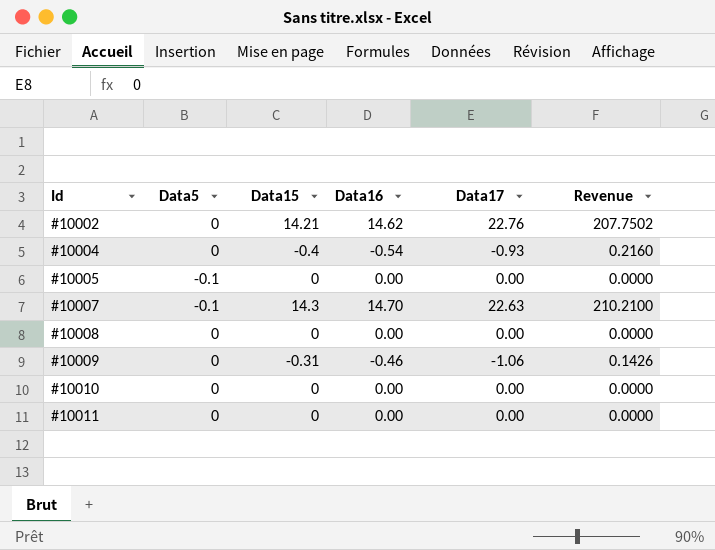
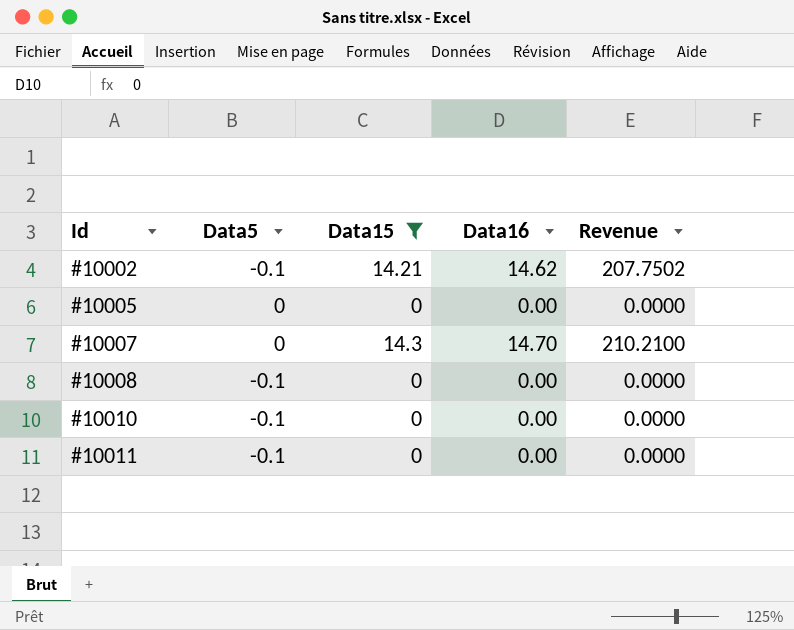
filter: none -> Data15 >= 0
column Data17 | position: 5 -> none
#10002 | Data5: 0 -> -0.1
#10005 | Data5: -0.1 -> 0
#10007 | Data5: -0.1 -> 0
#10008 | Data5: 0 -> -0.1
#10010 | Data5: 0 -> -0.1
#10011 | Data5: 0 -> -0.1

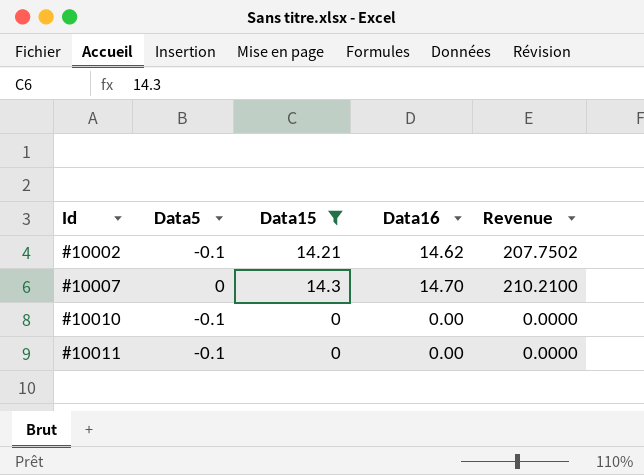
row #10005: 0 | 0 | 0.00 | 0.0000 -> none
row #10008: -0.1 | 0 | 0.00 | 0.0000 -> none

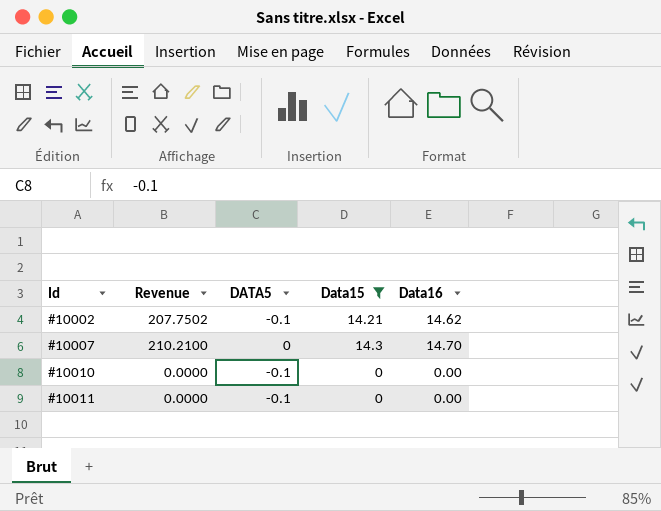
column Revenue | position: 5 -> 2
column name: Data5 -> DATA5

